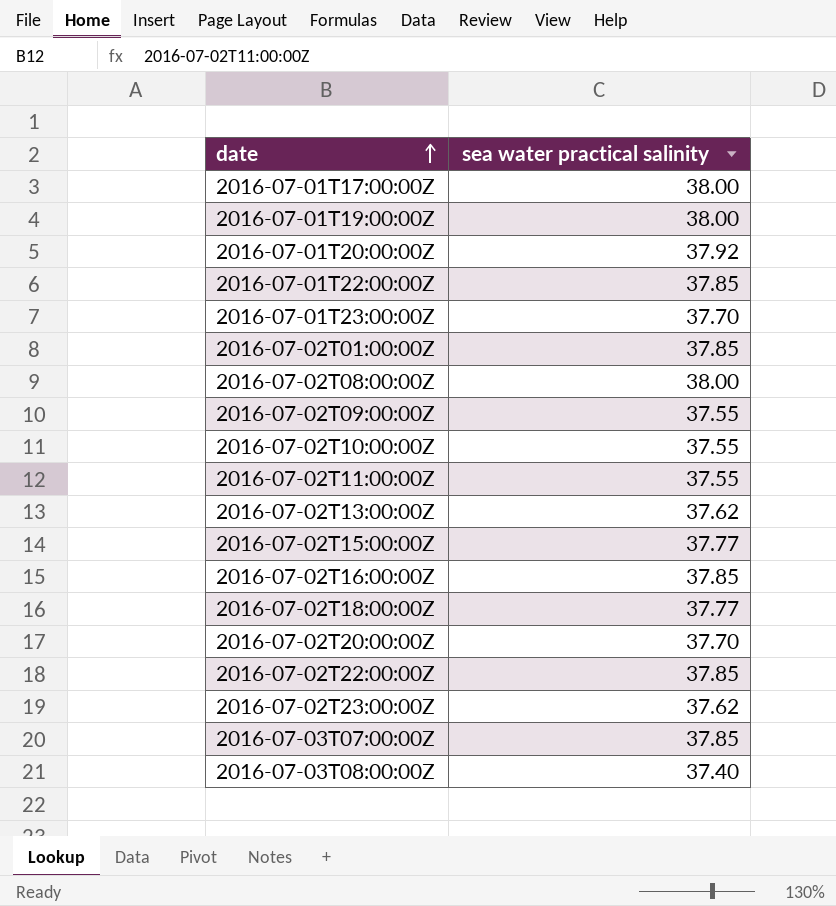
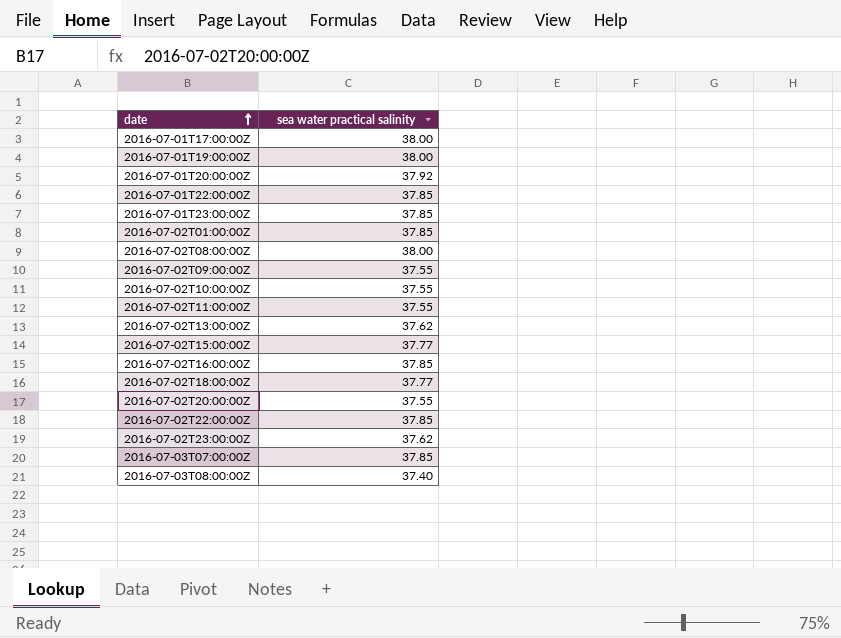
2016-07-01T23:00:00Z | sea water practical salinity: 37.70 -> 37.85
2016-07-02T20:00:00Z | sea water practical salinity: 37.70 -> 37.55

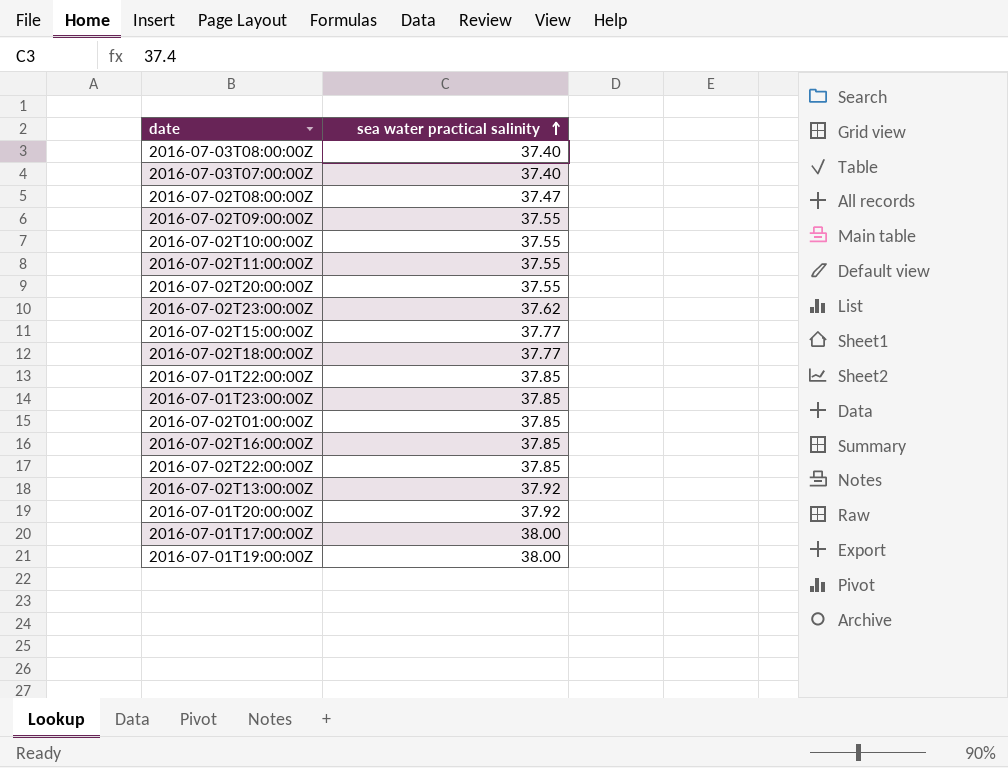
row order: date ascending -> sea water practical salinity ascending
2016-07-03T07:00:00Z | sea water practical salinity: 37.85 -> 37.40
2016-07-02T08:00:00Z | sea water practical salinity: 38.00 -> 37.47
2016-07-02T13:00:00Z | sea water practical salinity: 37.62 -> 37.92

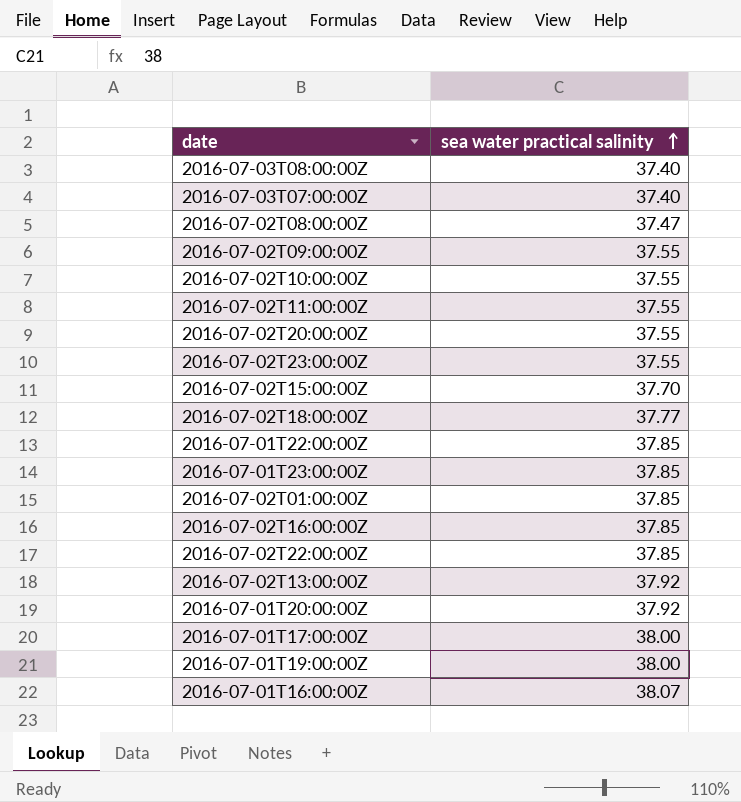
2016-07-02T23:00:00Z | sea water practical salinity: 37.62 -> 37.55
2016-07-02T15:00:00Z | sea water practical salinity: 37.77 -> 37.70
row 2016-07-01T16:00:00Z: none -> 38.07

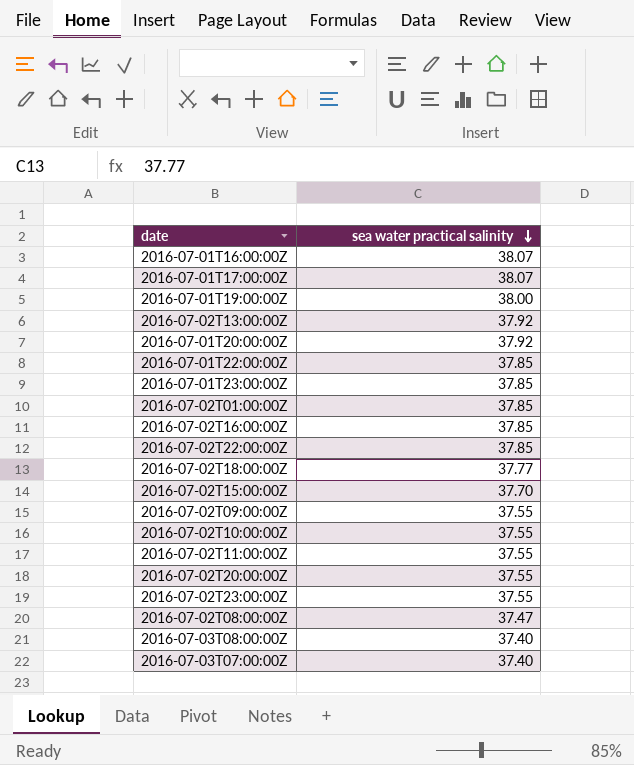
row order: sea water practical salinity ascending -> sea water practical salinity descending
2016-07-01T17:00:00Z | sea water practical salinity: 38.00 -> 38.07

